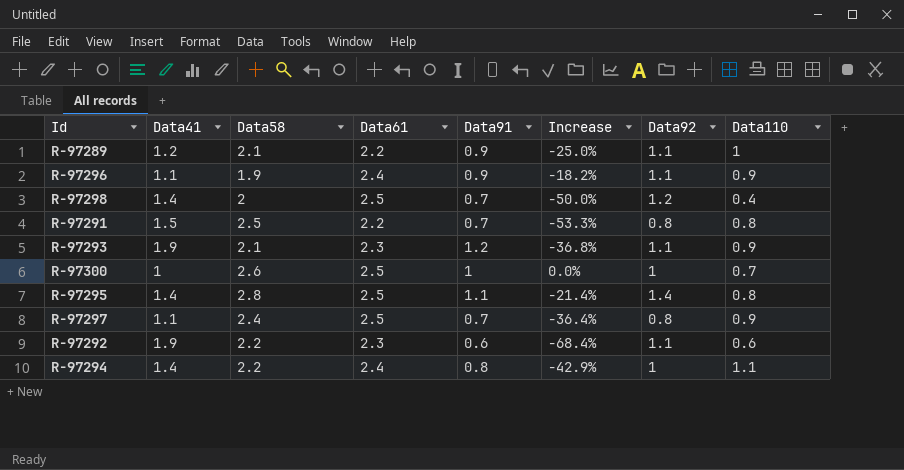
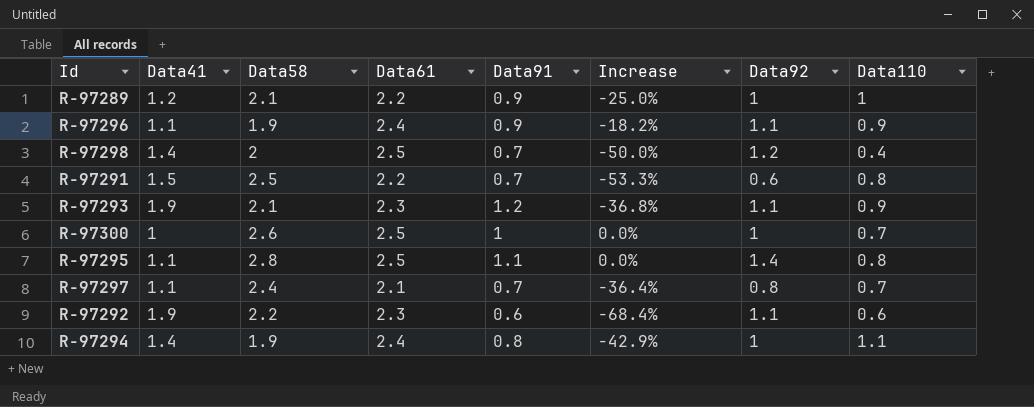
R-97289 | Data92: 1.1 -> 1
R-97291 | Data92: 0.8 -> 0.6
R-97295 | Data41: 1.4 -> 1.1
R-97295 | Increase: -21.4% -> 0.0%
R-97297 | Data61: 2.5 -> 2.1
R-97297 | Data110: 0.9 -> 0.7
R-97294 | Data58: 2.2 -> 1.9

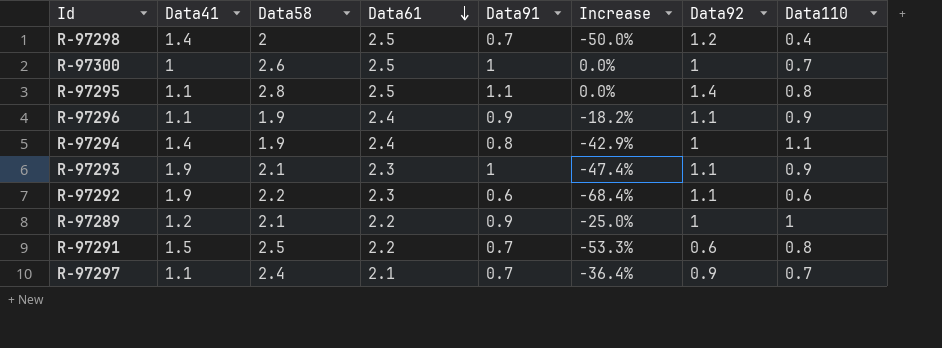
row order: none -> Data61 descending
R-97293 | Data91: 1.2 -> 1
R-97293 | Increase: -36.8% -> -47.4%
R-97297 | Data92: 0.8 -> 0.9

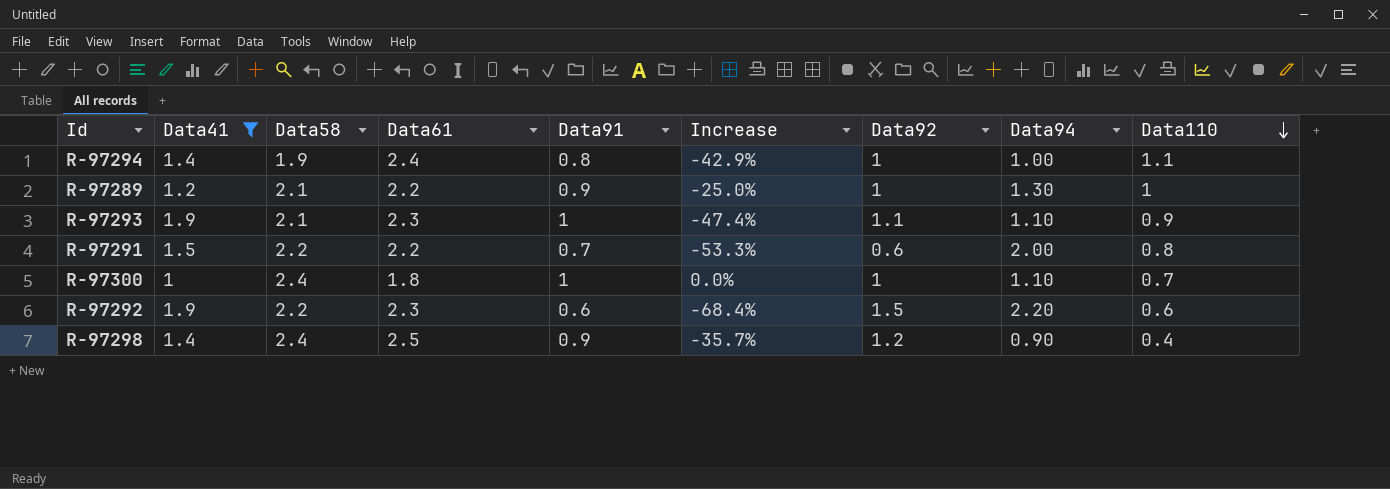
filter: none -> Data41 != 1.1
row order: Data61 descending -> Data110 descending
column Data94 | position: none -> 8
R-97291 | Data58: 2.5 -> 2.2
R-97300 | Data58: 2.6 -> 2.4
R-97300 | Data61: 2.5 -> 1.8
R-97292 | Data92: 1.1 -> 1.5
R-97298 | Data58: 2 -> 2.4
R-97298 | Data91: 0.7 -> 0.9
R-97298 | Increase: -50.0% -> -35.7%

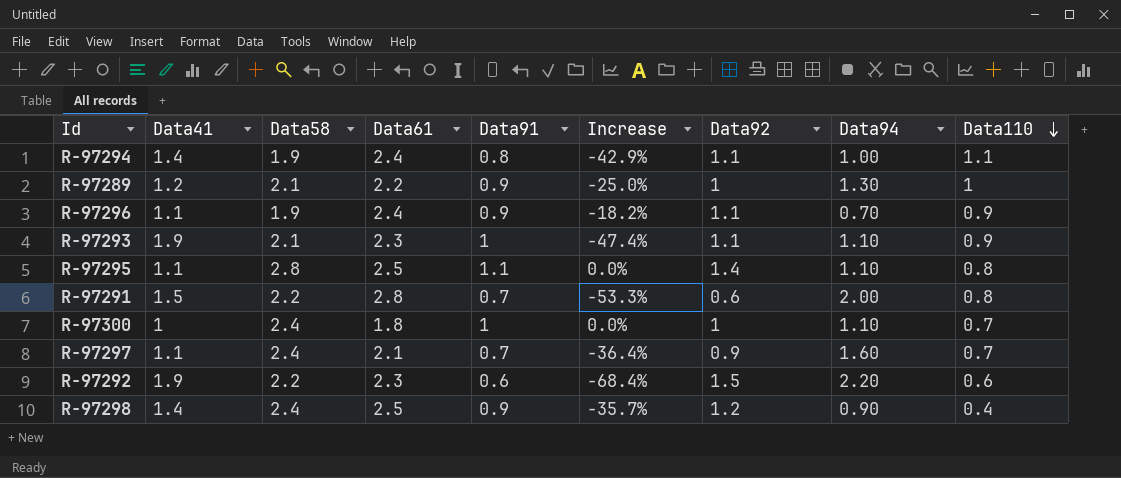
filter: Data41 != 1.1 -> none
R-97294 | Data92: 1 -> 1.1
R-97291 | Data61: 2.2 -> 2.8

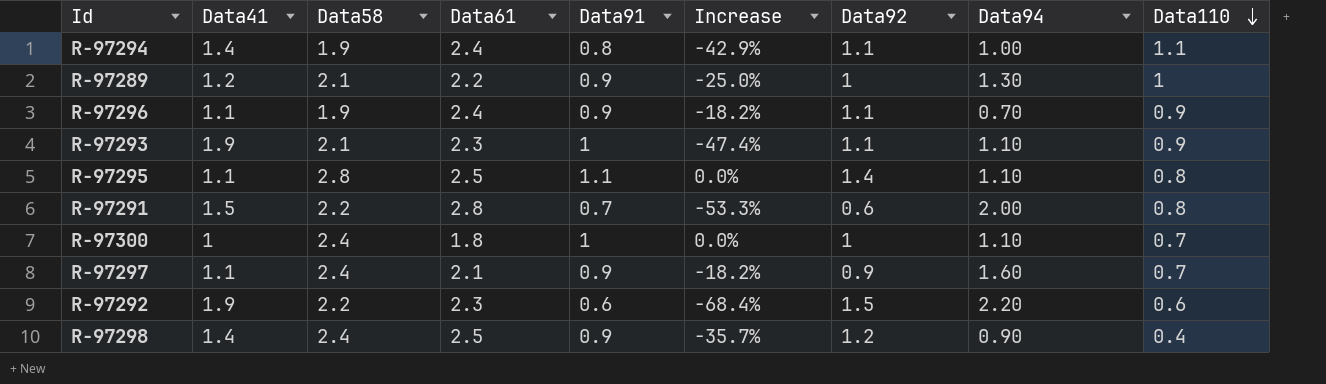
R-97297 | Data91: 0.7 -> 0.9
R-97297 | Increase: -36.4% -> -18.2%

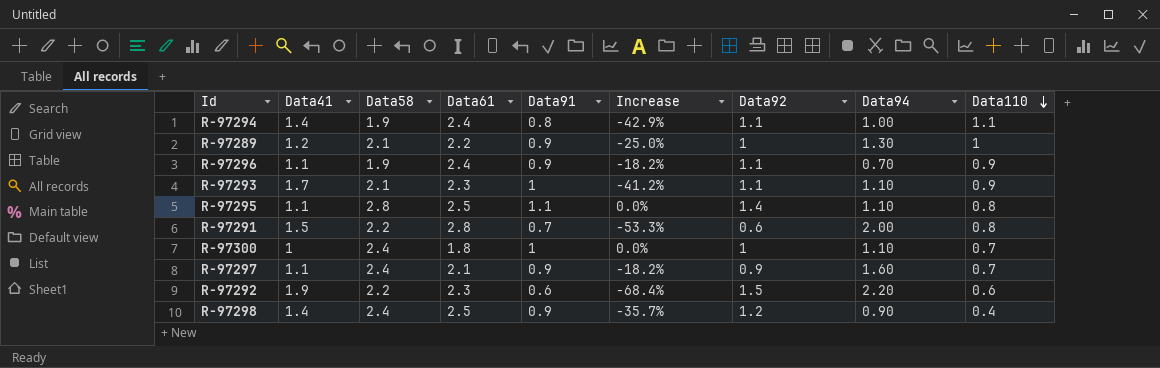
R-97293 | Data41: 1.9 -> 1.7
R-97293 | Increase: -47.4% -> -41.2%

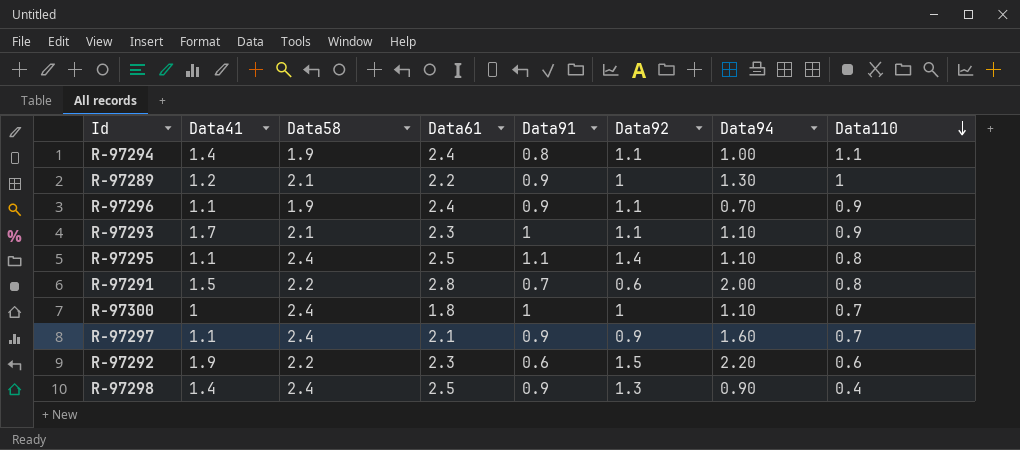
column Increase | formula: ([Data91] - [Data41]) / [Data41] -> none
R-97295 | Data58: 2.8 -> 2.4
R-97298 | Data92: 1.2 -> 1.3

